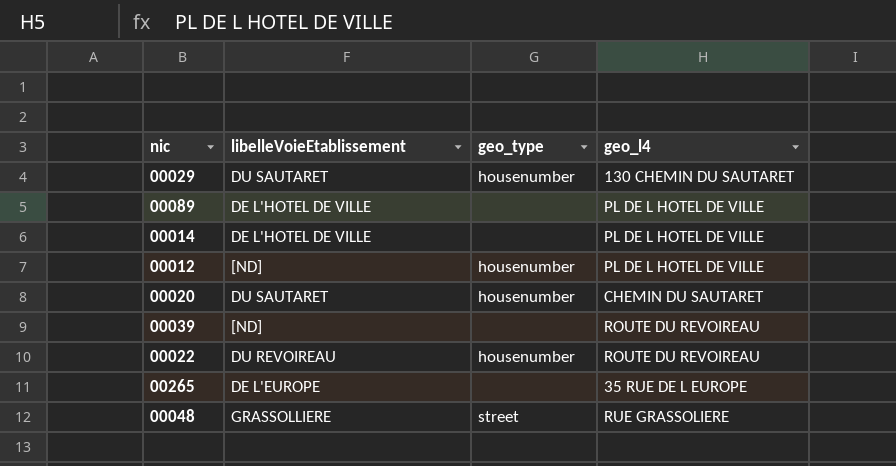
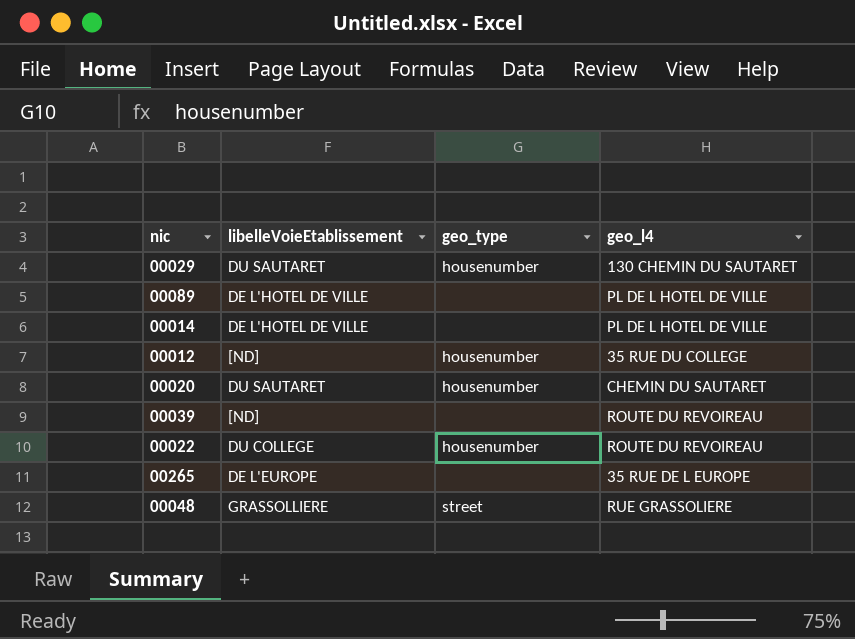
00012 | geo_l4: PL DE L HOTEL DE VILLE -> 35 RUE DU COLLEGE
00022 | libelleVoieEtablissement: DU REVOIREAU -> DU COLLEGE

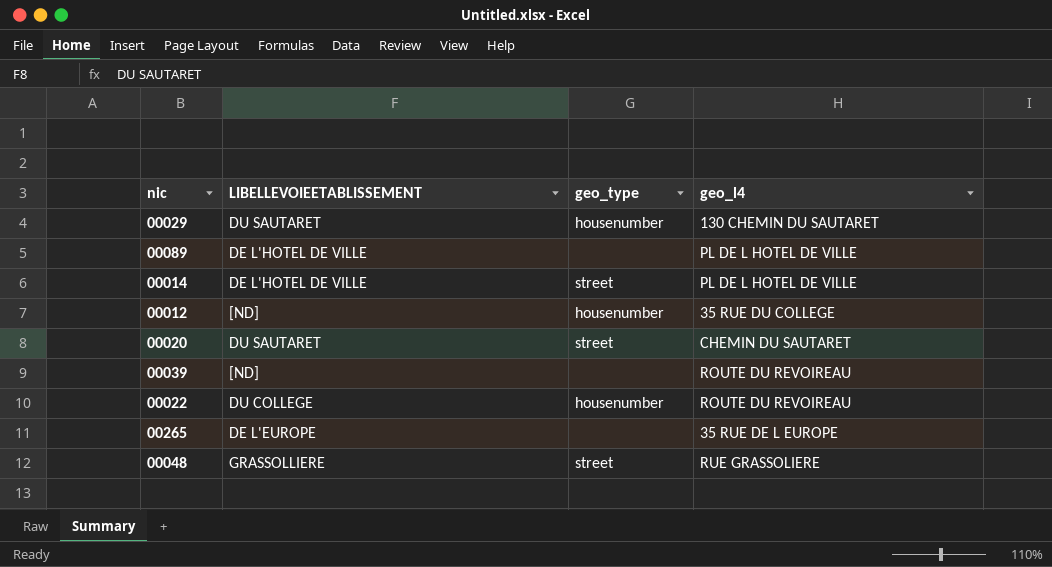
column name: libelleVoieEtablissement -> LIBELLEVOIEETABLISSEMENT
00014 | geo_type: none -> street
00020 | geo_type: housenumber -> street

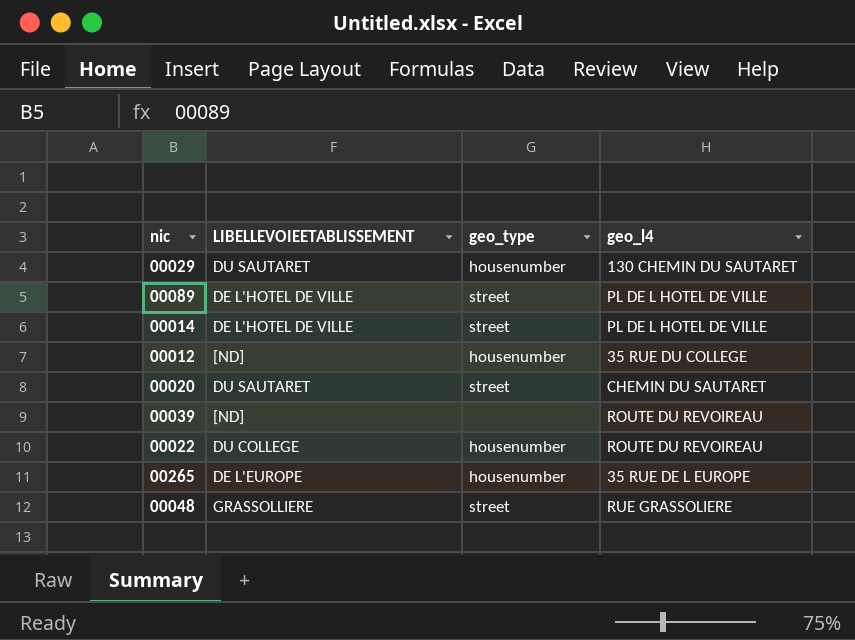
00089 | geo_type: none -> street
00265 | geo_type: none -> housenumber

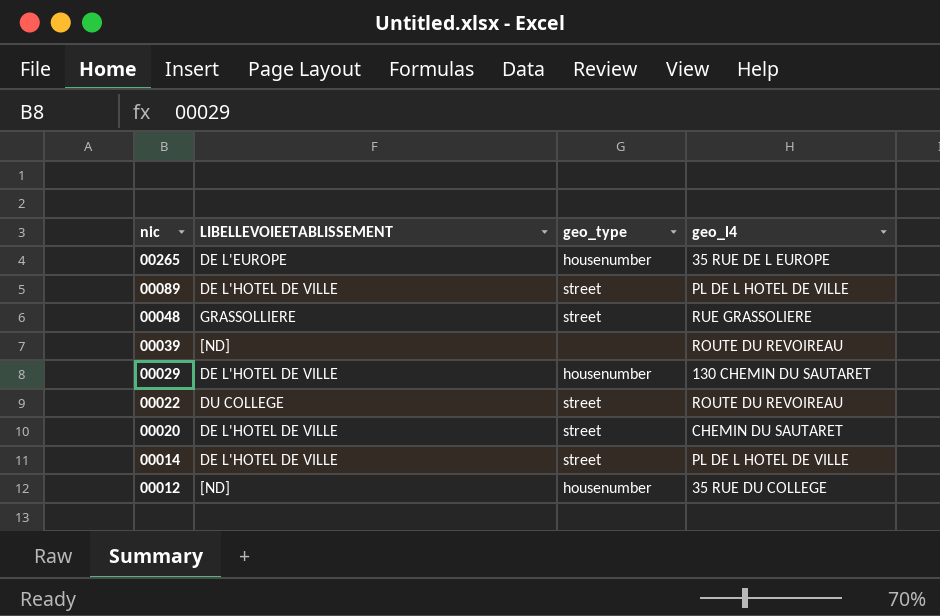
row order: none -> nic descending
00029 | LIBELLEVOIEETABLISSEMENT: DU SAUTARET -> DE L'HOTEL DE VILLE
00022 | geo_type: housenumber -> street
00020 | LIBELLEVOIEETABLISSEMENT: DU SAUTARET -> DE L'HOTEL DE VILLE

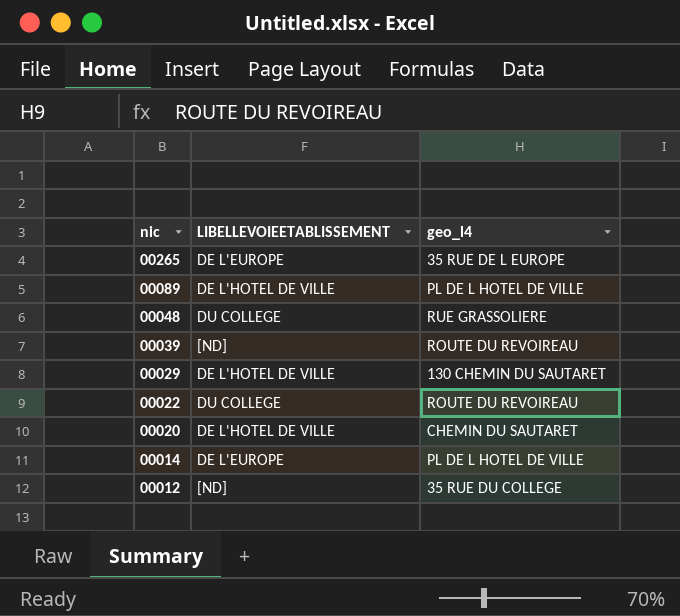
column geo_type | position: 3 -> none
00048 | LIBELLEVOIEETABLISSEMENT: GRASSOLLIERE -> DU COLLEGE
00014 | LIBELLEVOIEETABLISSEMENT: DE L'HOTEL DE VILLE -> DE L'EUROPE

